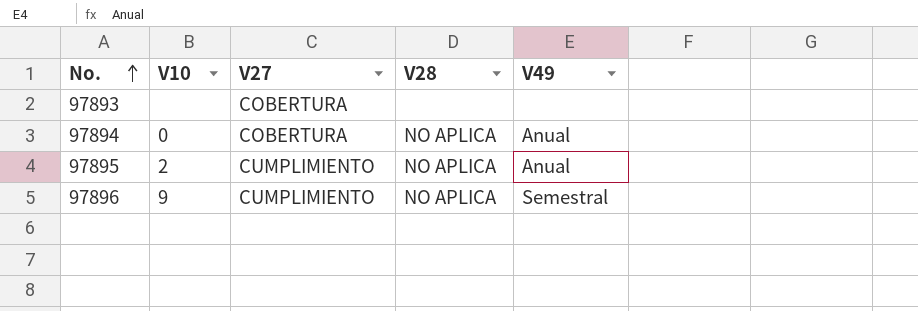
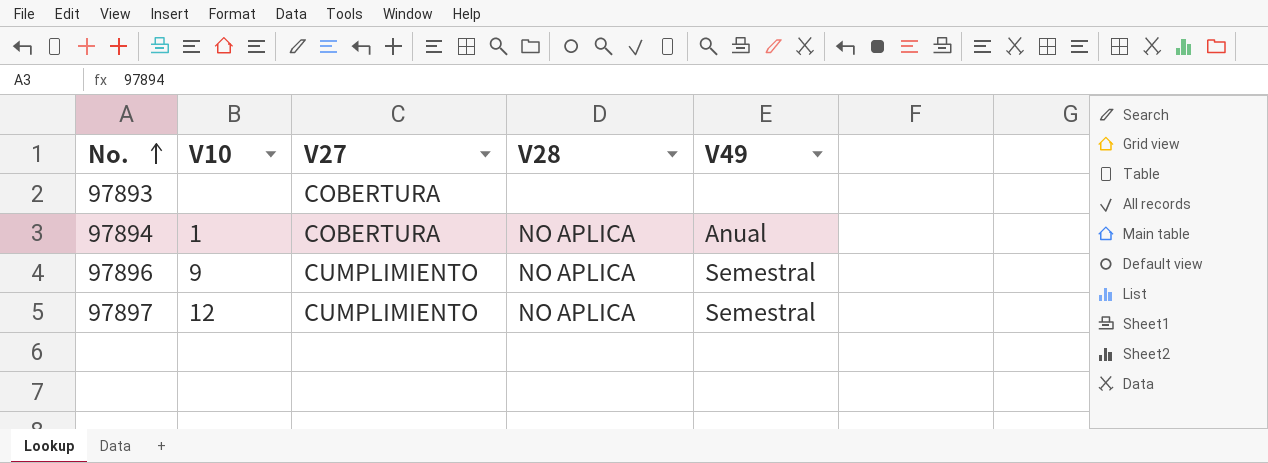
row 97895: 2 | CUMPLIMIENTO | NO APLICA | Anual -> none
97894 | V10: 0 -> 1
row 97897: none -> 12 | CUMPLIMIENTO | NO APLICA | Semestral

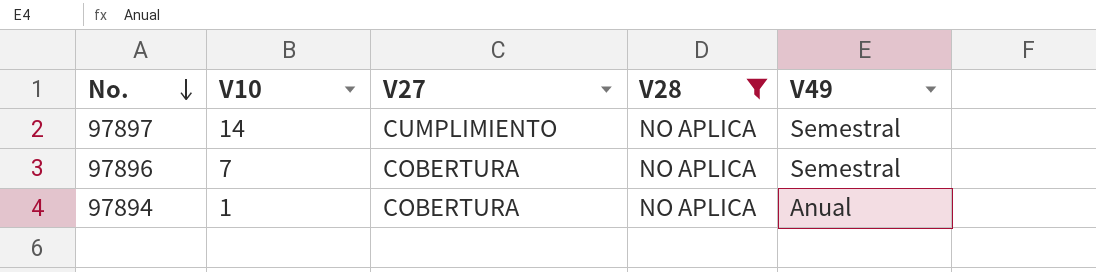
filter: none -> V28 = NO APLICA
row order: No. ascending -> No. descending
97897 | V10: 12 -> 14
97896 | V10: 9 -> 7
97896 | V27: CUMPLIMIENTO -> COBERTURA

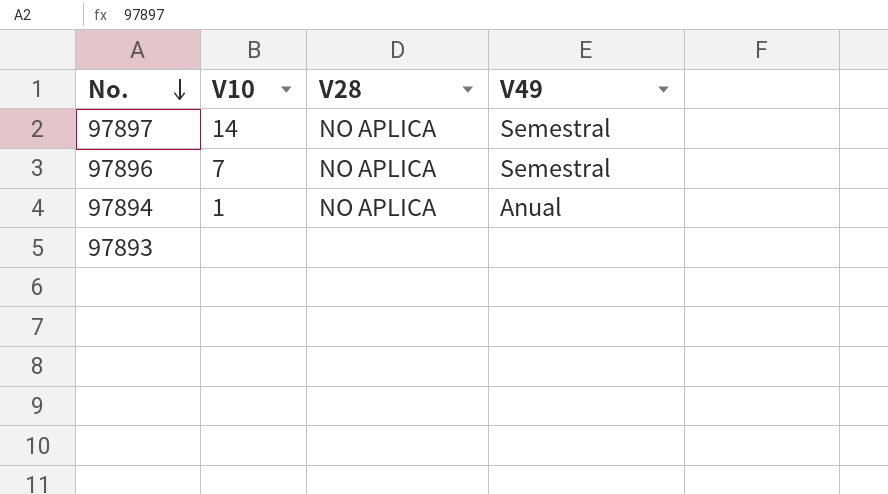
filter: V28 = NO APLICA -> none
column V27 | position: 3 -> none

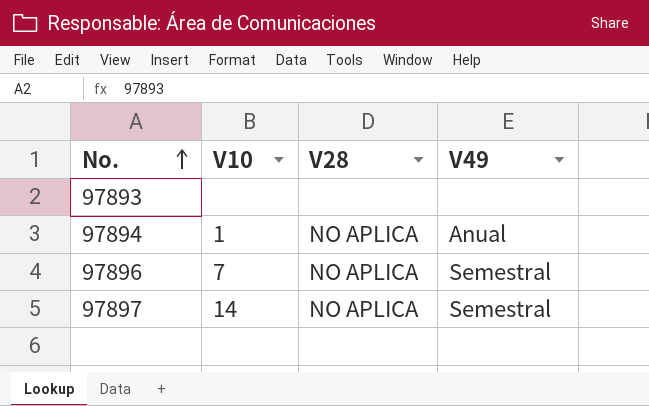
row order: No. descending -> No. ascending

